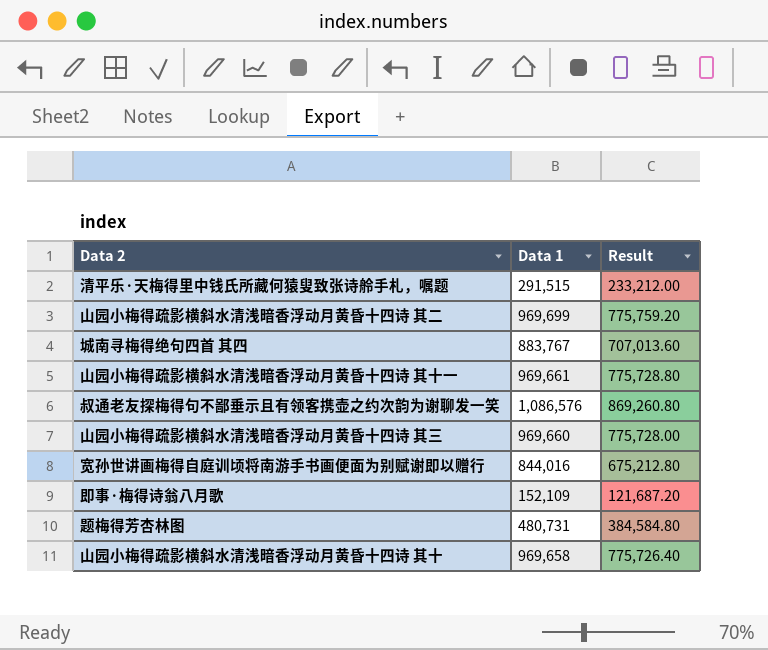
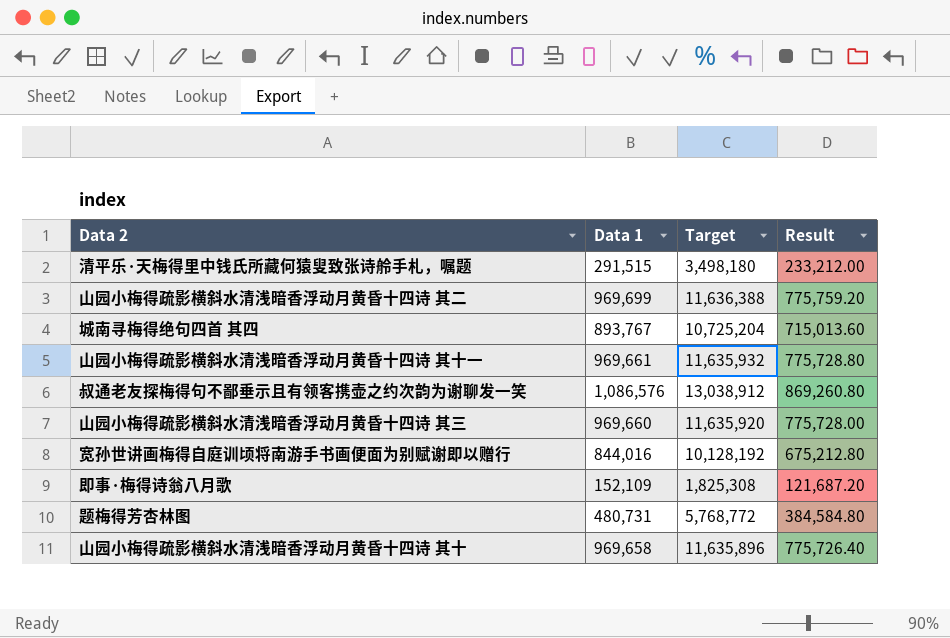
column Target | formula: none -> [Data 1] * 12
城南寻梅得绝句四首 其四 | Data 1: 883,767 -> 893,767
城南寻梅得绝句四首 其四 | Result: 707,013.60 -> 715,013.60

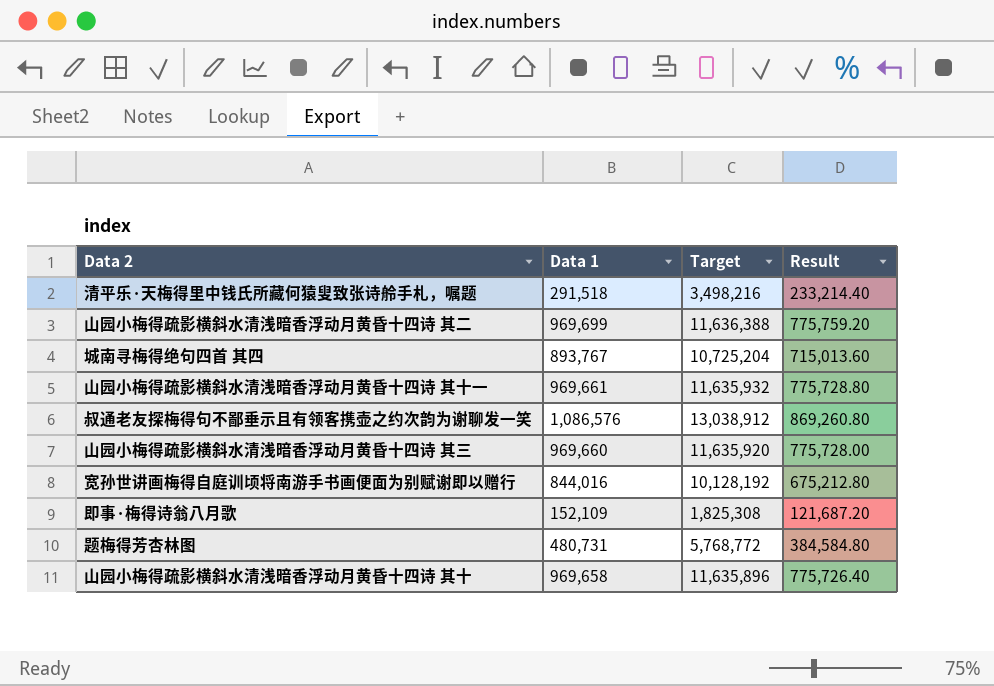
清平乐·天梅得里中钱氏所藏何猿叟致张诗舲手札，嘱题 | Data 1: 291,515 -> 291,518
清平乐·天梅得里中钱氏所藏何猿叟致张诗舲手札，嘱题 | Target: 3,498,180 -> 3,498,216
清平乐·天梅得里中钱氏所藏何猿叟致张诗舲手札，嘱题 | Result: 233,212.00 -> 233,214.40

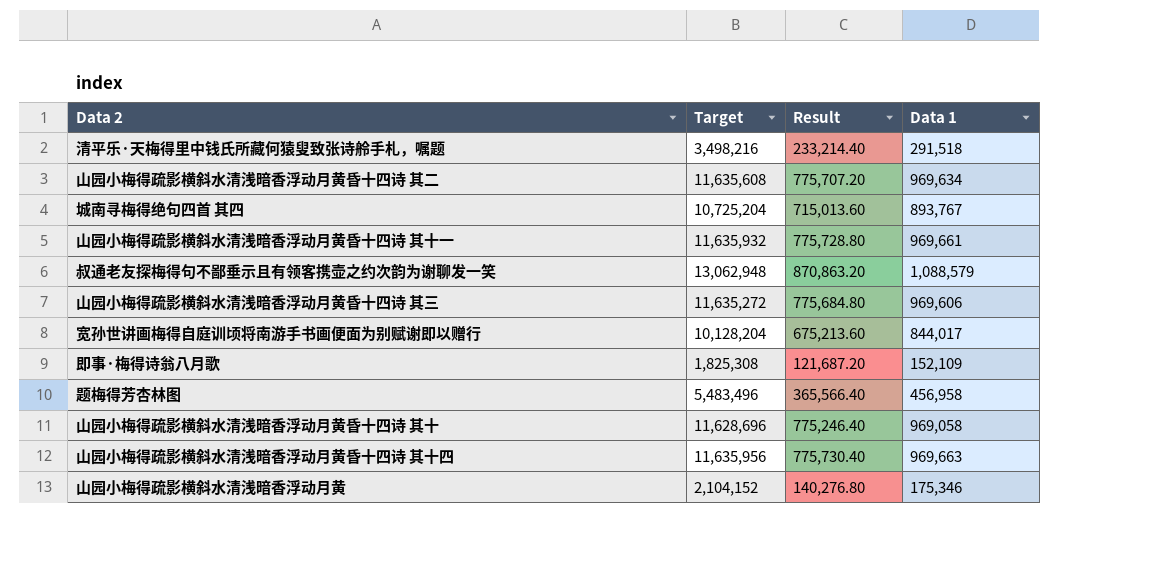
column Data 1 | position: 2 -> 4
山园小梅得疏影横斜水清浅暗香浮动月黄昏十四诗 其二 | Target: 11,636,388 -> 11,635,608
山园小梅得疏影横斜水清浅暗香浮动月黄昏十四诗 其二 | Result: 775,759.20 -> 775,707.20
山园小梅得疏影横斜水清浅暗香浮动月黄昏十四诗 其二 | Data 1: 969,699 -> 969,634
叔通老友探梅得句不鄙垂示且有领客携壶之约次韵为谢聊发一笑 | Target: 13,038,912 -> 13,062,948
叔通老友探梅得句不鄙垂示且有领客携壶之约次韵为谢聊发一笑 | Result: 869,260.80 -> 870,863.20
叔通老友探梅得句不鄙垂示且有领客携壶之约次韵为谢聊发一笑 | Data 1: 1,086,576 -> 1,088,579
山园小梅得疏影横斜水清浅暗香浮动月黄昏十四诗 其三 | Target: 11,635,920 -> 11,635,272
山园小梅得疏影横斜水清浅暗香浮动月黄昏十四诗 其三 | Result: 775,728.00 -> 775,684.80
山园小梅得疏影横斜水清浅暗香浮动月黄昏十四诗 其三 | Data 1: 969,660 -> 969,606
宽孙世讲画梅得自庭训顷将南游手书画便面为别赋谢即以赠行 | Target: 10,128,192 -> 10,128,204
宽孙世讲画梅得自庭训顷将南游手书画便面为别赋谢即以赠行 | Result: 675,212.80 -> 675,213.60
宽孙世讲画梅得自庭训顷将南游手书画便面为别赋谢即以赠行 | Data 1: 844,016 -> 844,017
题梅得芳杏林图 | Target: 5,768,772 -> 5,483,496
题梅得芳杏林图 | Result: 384,584.80 -> 365,566.40
题梅得芳杏林图 | Data 1: 480,731 -> 456,958
山园小梅得疏影横斜水清浅暗香浮动月黄昏十四诗 其十 | Target: 11,635,896 -> 11,628,696
山园小梅得疏影横斜水清浅暗香浮动月黄昏十四诗 其十 | Result: 775,726.40 -> 775,246.40
山园小梅得疏影横斜水清浅暗香浮动月黄昏十四诗 其十 | Data 1: 969,658 -> 969,058
row 山园小梅得疏影横斜水清浅暗香浮动月黄昏十四诗 其十四: none -> 11,635,956 | 775,730.40 | 969,663
row 山园小梅得疏影横斜水清浅暗香浮动月黄: none -> 2,104,152 | 140,276.80 | 175,346

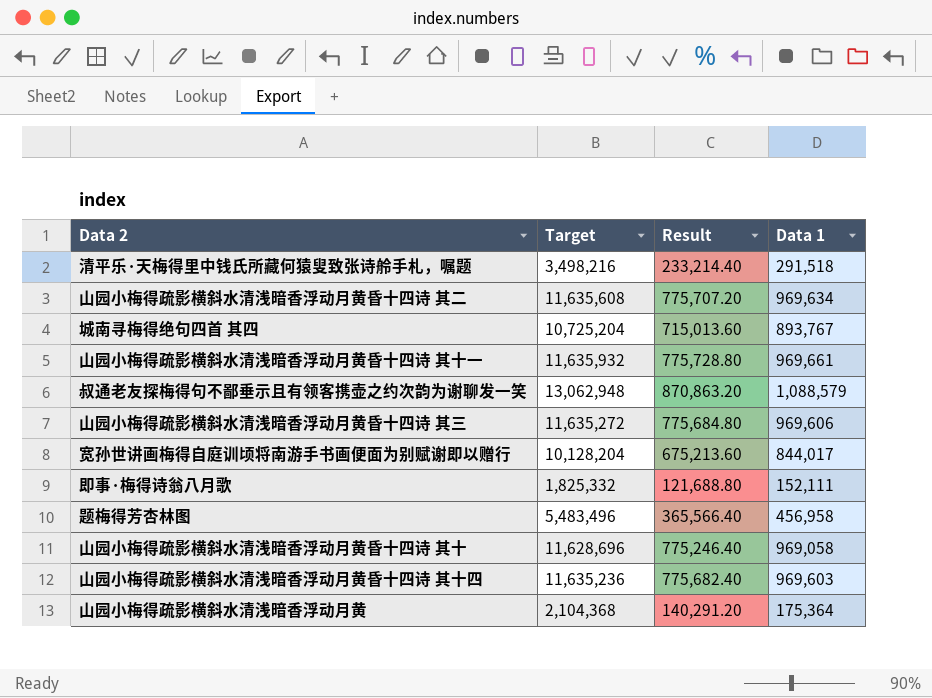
即事·梅得诗翁八月歌 | Target: 1,825,308 -> 1,825,332
即事·梅得诗翁八月歌 | Result: 121,687.20 -> 121,688.80
即事·梅得诗翁八月歌 | Data 1: 152,109 -> 152,111
山园小梅得疏影横斜水清浅暗香浮动月黄昏十四诗 其十四 | Target: 11,635,956 -> 11,635,236
山园小梅得疏影横斜水清浅暗香浮动月黄昏十四诗 其十四 | Result: 775,730.40 -> 775,682.40
山园小梅得疏影横斜水清浅暗香浮动月黄昏十四诗 其十四 | Data 1: 969,663 -> 969,603
山园小梅得疏影横斜水清浅暗香浮动月黄 | Target: 2,104,152 -> 2,104,368
山园小梅得疏影横斜水清浅暗香浮动月黄 | Result: 140,276.80 -> 140,291.20
山园小梅得疏影横斜水清浅暗香浮动月黄 | Data 1: 175,346 -> 175,364

